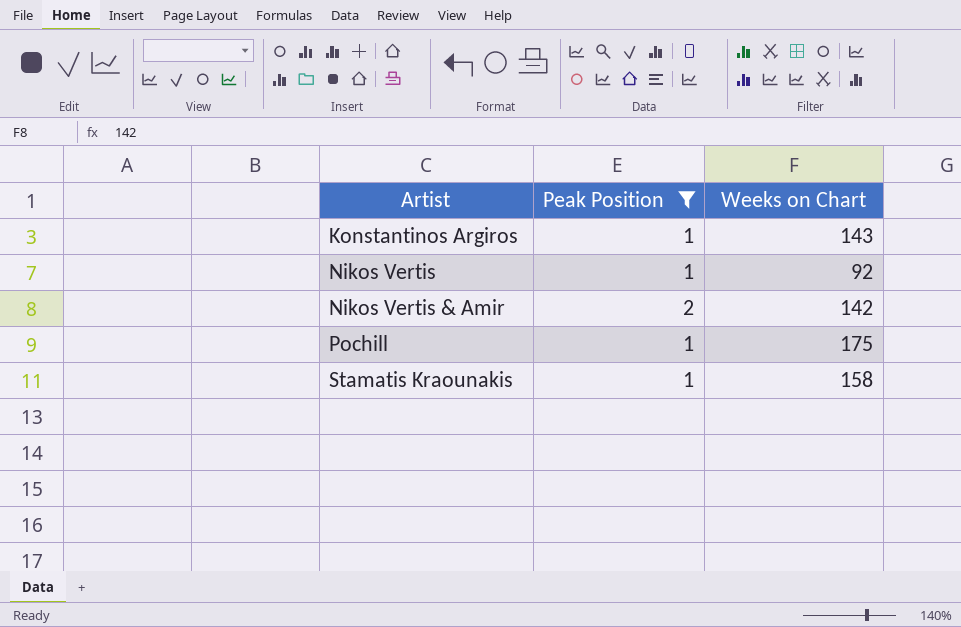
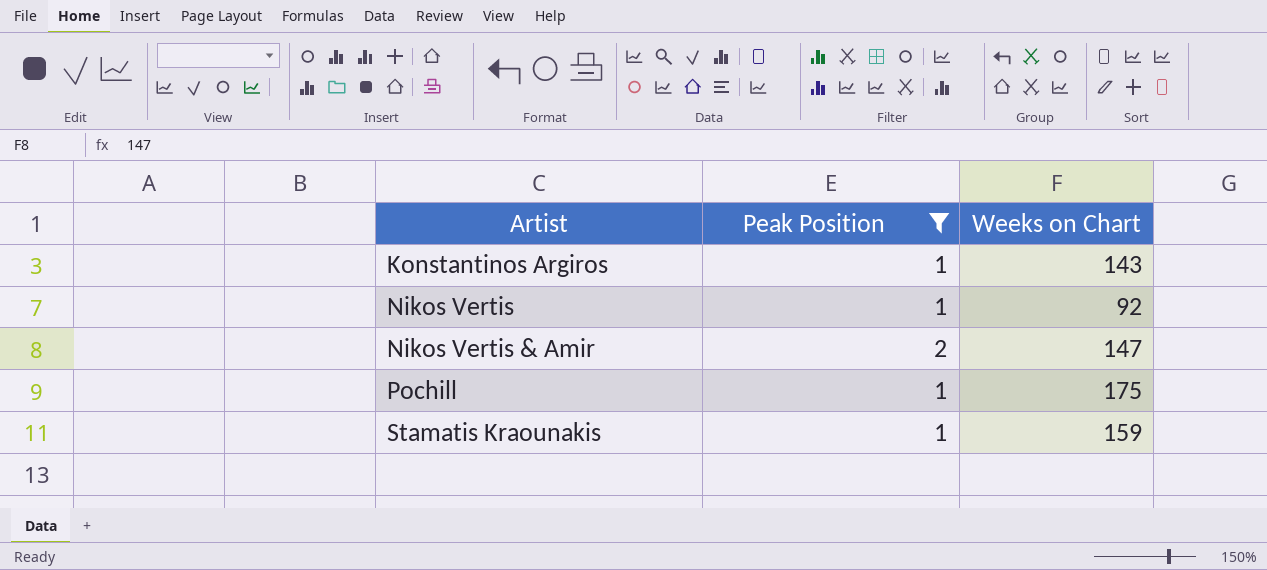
Nikos Vertis & Amir | Weeks on Chart: 142 -> 147
Stamatis Kraounakis | Weeks on Chart: 158 -> 159

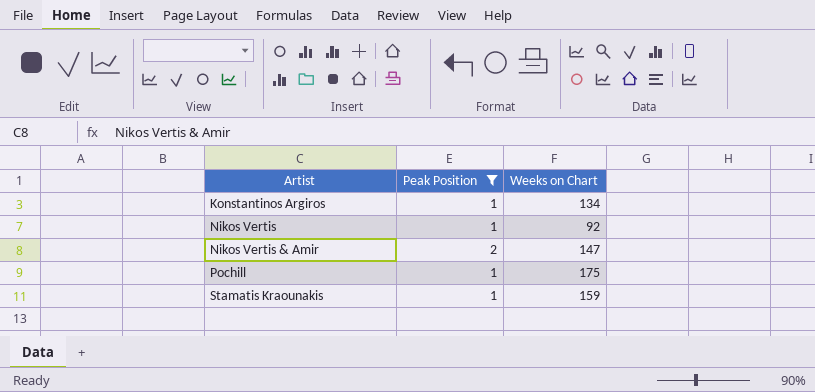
Konstantinos Argiros | Weeks on Chart: 143 -> 134

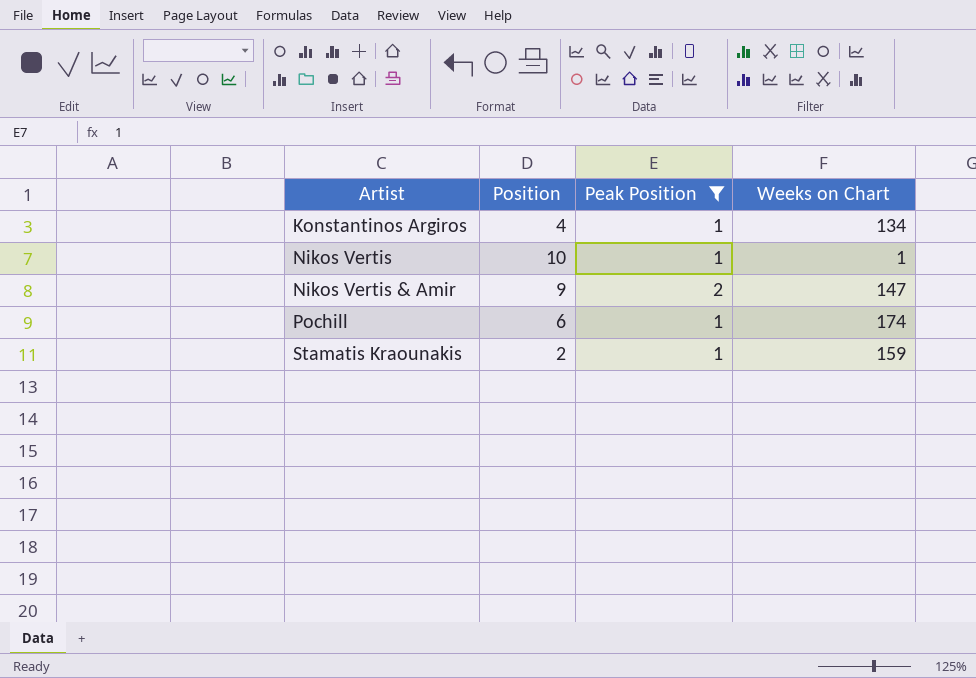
column Position | position: none -> 2
Nikos Vertis | Weeks on Chart: 92 -> 1
Pochill | Weeks on Chart: 175 -> 174

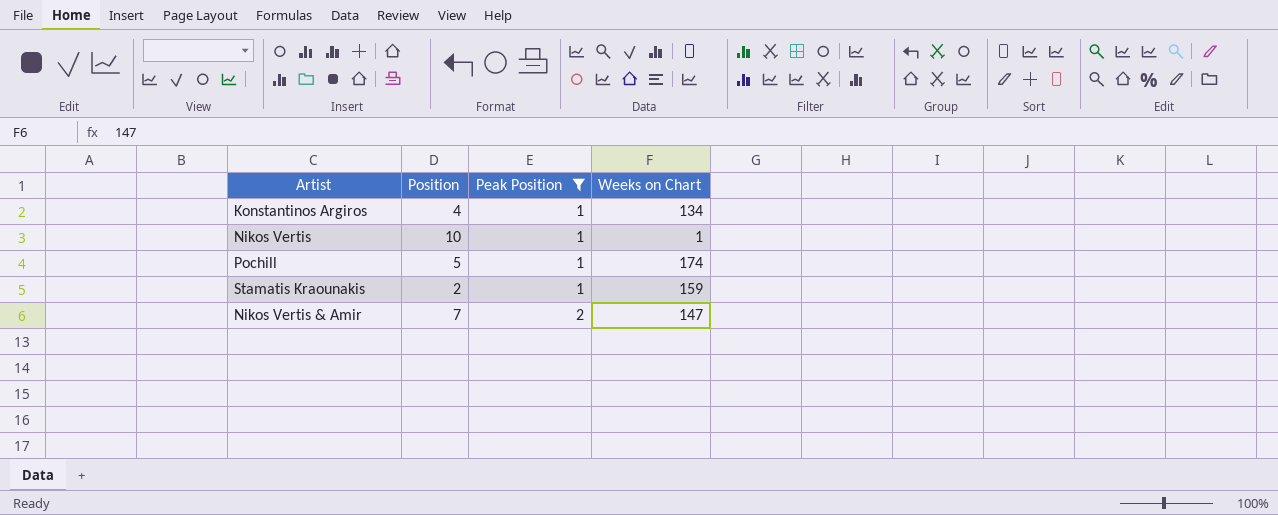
row order: Artist ascending -> Peak Position ascending
Pochill | Position: 6 -> 5
Nikos Vertis & Amir | Position: 9 -> 7

